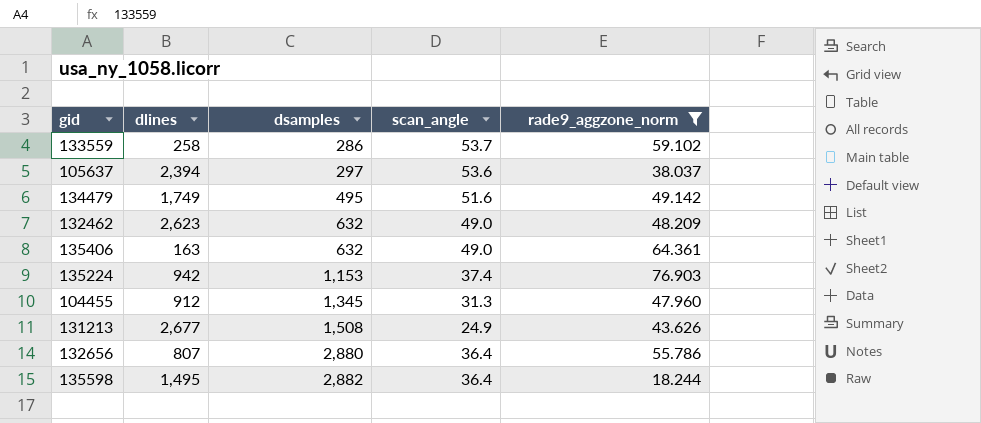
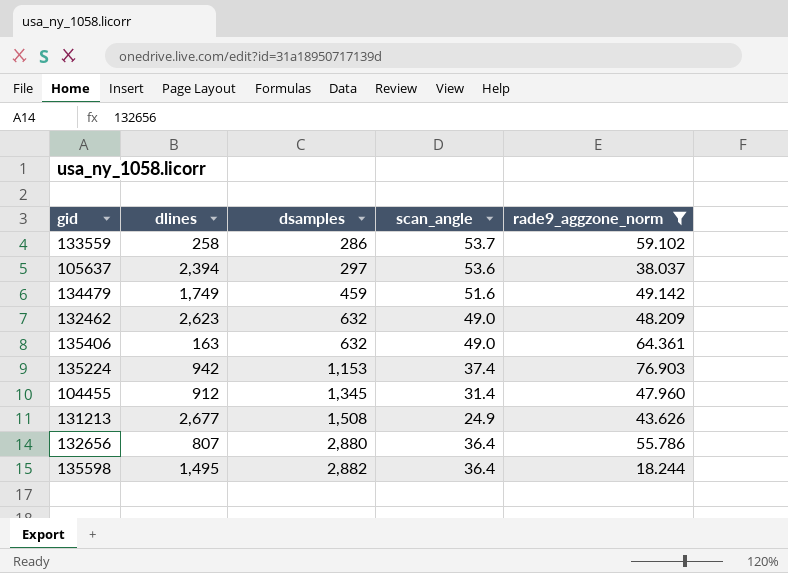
134479 | dsamples: 495 -> 459
104455 | scan_angle: 31.3 -> 31.4

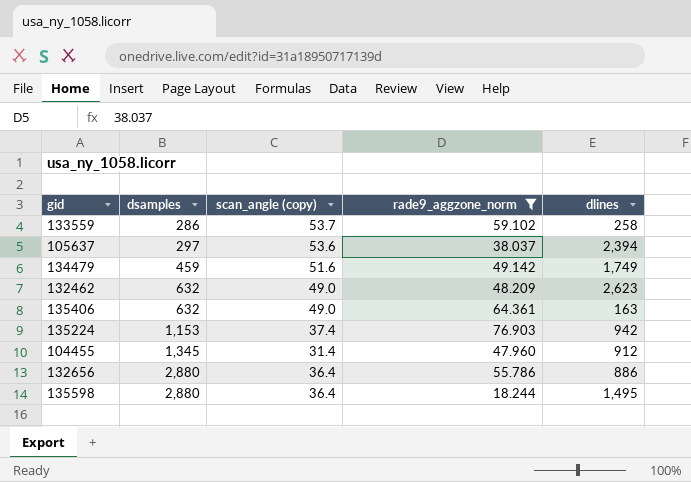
column name: scan_angle -> scan_angle (copy)
column dlines | position: 2 -> 5
row 131213: 2,677 | 1,508 | 24.9 | 43.626 -> none
132656 | dlines: 807 -> 886
135598 | dsamples: 2,882 -> 2,880

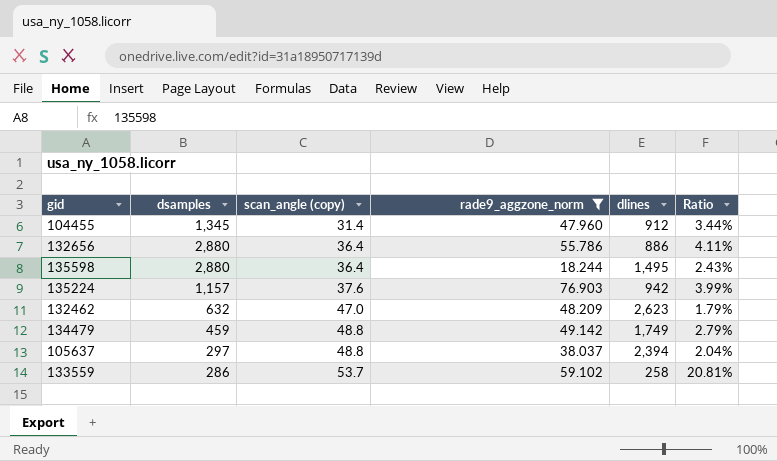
row order: dsamples ascending -> scan_angle (copy) ascending
column Ratio | formula: none -> [scan_angle (copy)] / [dlines]
row 135406: 632 | 49.0 | 64.361 | 163 -> none
135224 | dsamples: 1,153 -> 1,157
135224 | scan_angle (copy): 37.4 -> 37.6
132462 | scan_angle (copy): 49.0 -> 47.0
134479 | scan_angle (copy): 51.6 -> 48.8
105637 | scan_angle (copy): 53.6 -> 48.8

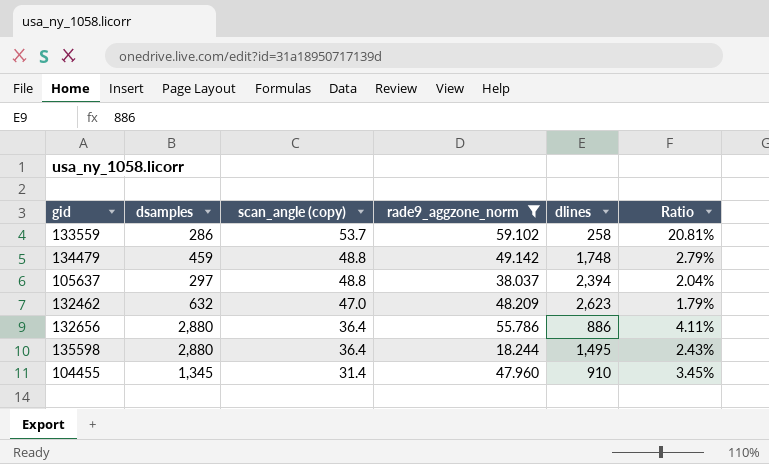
row order: scan_angle (copy) ascending -> scan_angle (copy) descending
row 135224: 1,157 | 37.6 | 76.903 | 942 | 3.99% -> none
134479 | dlines: 1,749 -> 1,748
104455 | dlines: 912 -> 910
104455 | Ratio: 3.44% -> 3.45%

